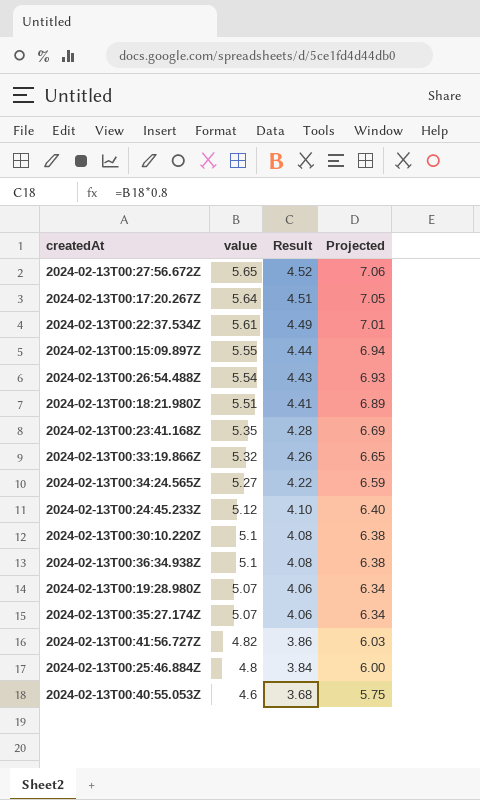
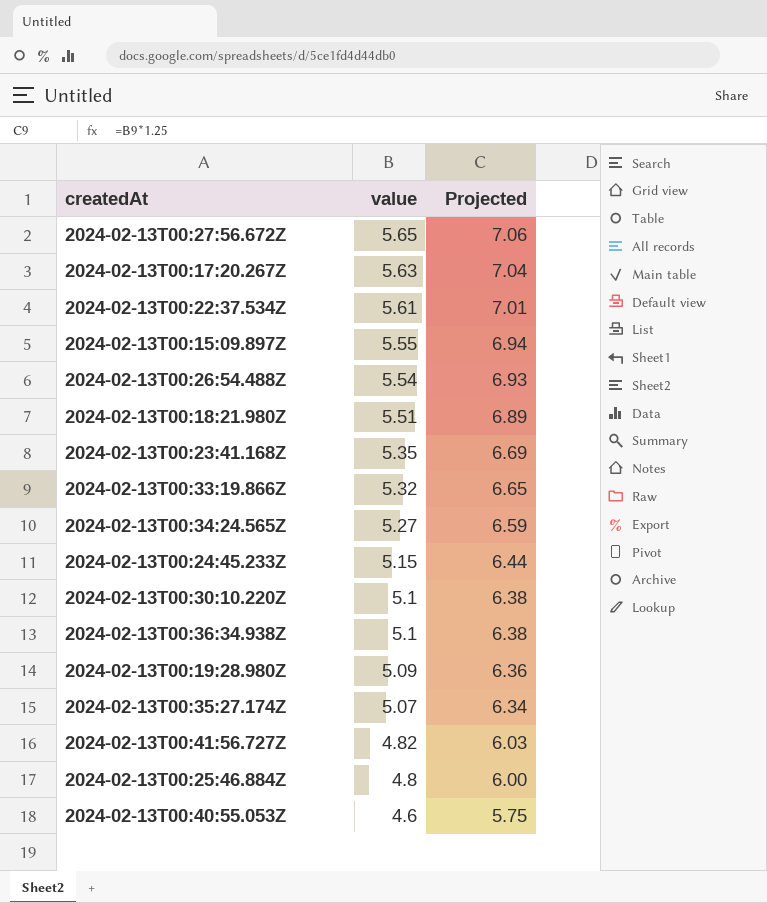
column Result | formula: [value] * 0.8 -> none
2024-02-13T00:17:20.267Z | value: 5.64 -> 5.63
2024-02-13T00:17:20.267Z | Projected: 7.05 -> 7.04
2024-02-13T00:24:45.233Z | value: 5.12 -> 5.15
2024-02-13T00:24:45.233Z | Projected: 6.40 -> 6.44
2024-02-13T00:19:28.980Z | value: 5.07 -> 5.09
2024-02-13T00:19:28.980Z | Projected: 6.34 -> 6.36

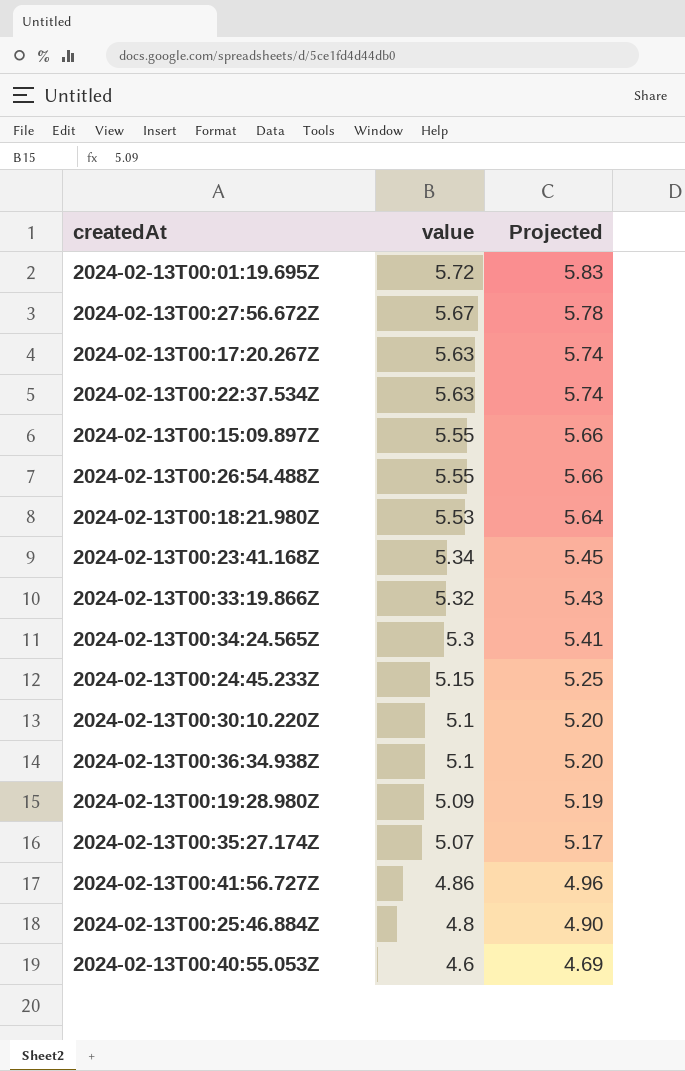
column Projected | formula: [value] * 1.25 -> [value] * 1.02
row 2024-02-13T00:01:19.695Z: none -> 5.72 | 5.83
2024-02-13T00:27:56.672Z | value: 5.65 -> 5.67
2024-02-13T00:22:37.534Z | value: 5.61 -> 5.63
2024-02-13T00:26:54.488Z | value: 5.54 -> 5.55
2024-02-13T00:18:21.980Z | value: 5.51 -> 5.53
2024-02-13T00:23:41.168Z | value: 5.35 -> 5.34
2024-02-13T00:34:24.565Z | value: 5.27 -> 5.3
2024-02-13T00:41:56.727Z | value: 4.82 -> 4.86

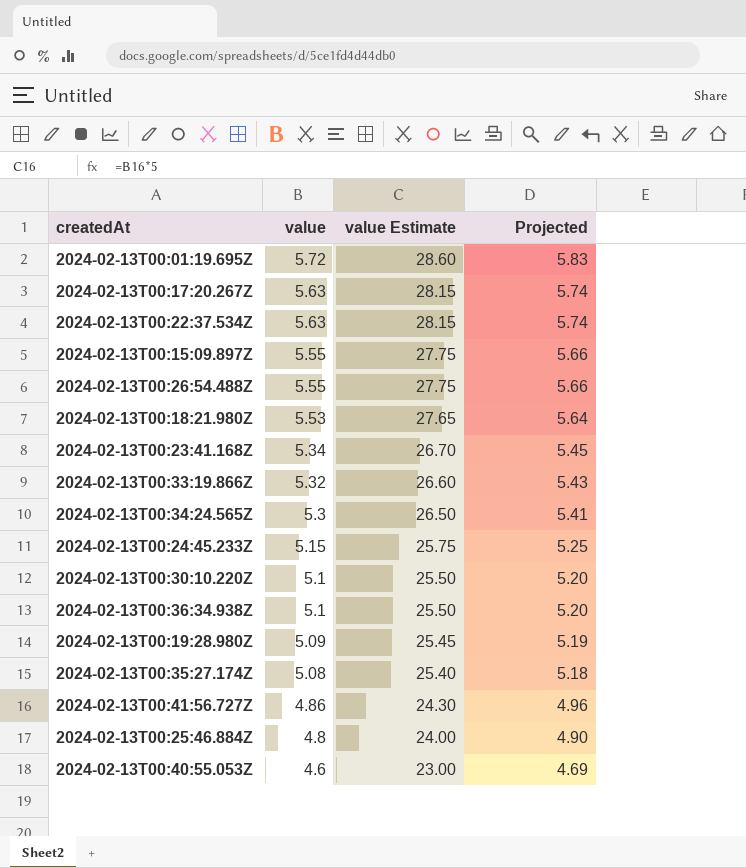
column value Estimate | formula: none -> [value] * 5
row 2024-02-13T00:27:56.672Z: 5.67 | 5.78 -> none
2024-02-13T00:35:27.174Z | value: 5.07 -> 5.08
2024-02-13T00:35:27.174Z | Projected: 5.17 -> 5.18

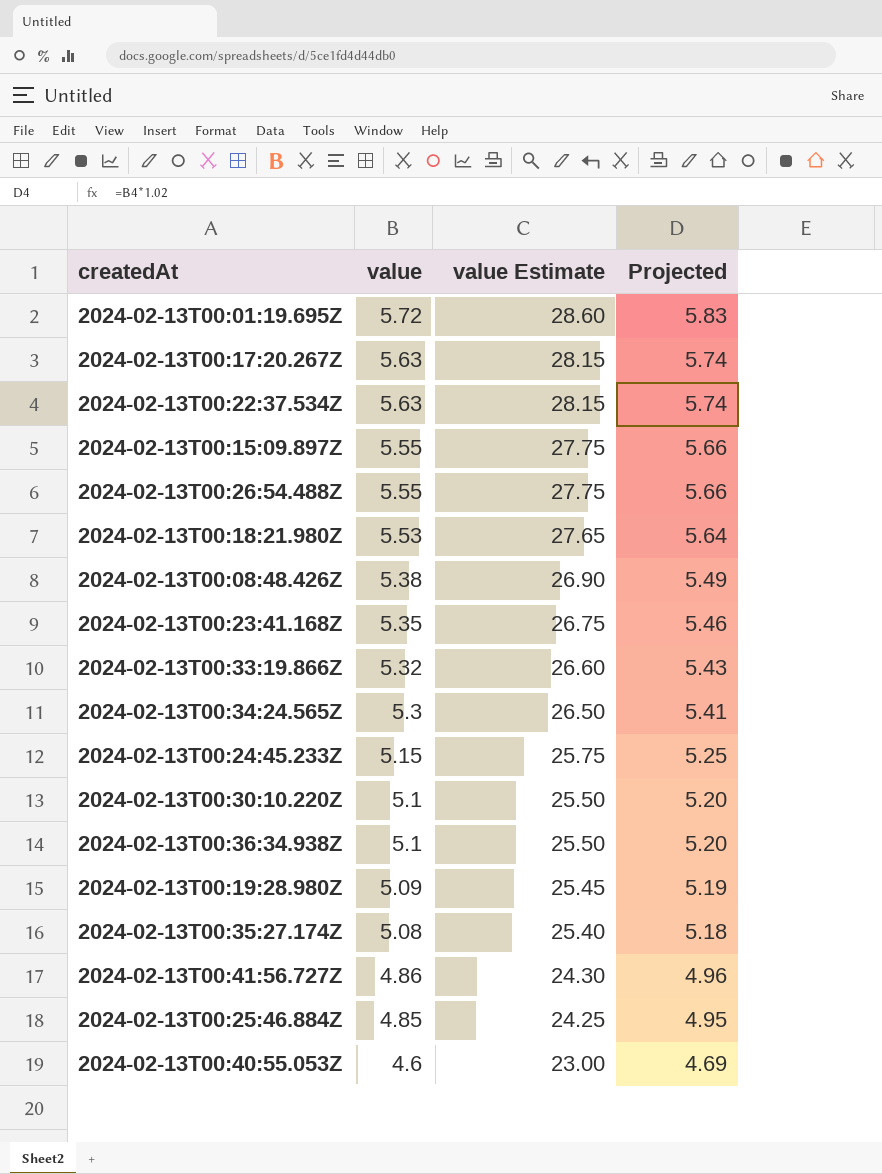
row 2024-02-13T00:08:48.426Z: none -> 5.38 | 26.90 | 5.49
2024-02-13T00:23:41.168Z | value: 5.34 -> 5.35
2024-02-13T00:23:41.168Z | value Estimate: 26.70 -> 26.75
2024-02-13T00:23:41.168Z | Projected: 5.45 -> 5.46
2024-02-13T00:25:46.884Z | value: 4.8 -> 4.85
2024-02-13T00:25:46.884Z | value Estimate: 24.00 -> 24.25
2024-02-13T00:25:46.884Z | Projected: 4.90 -> 4.95

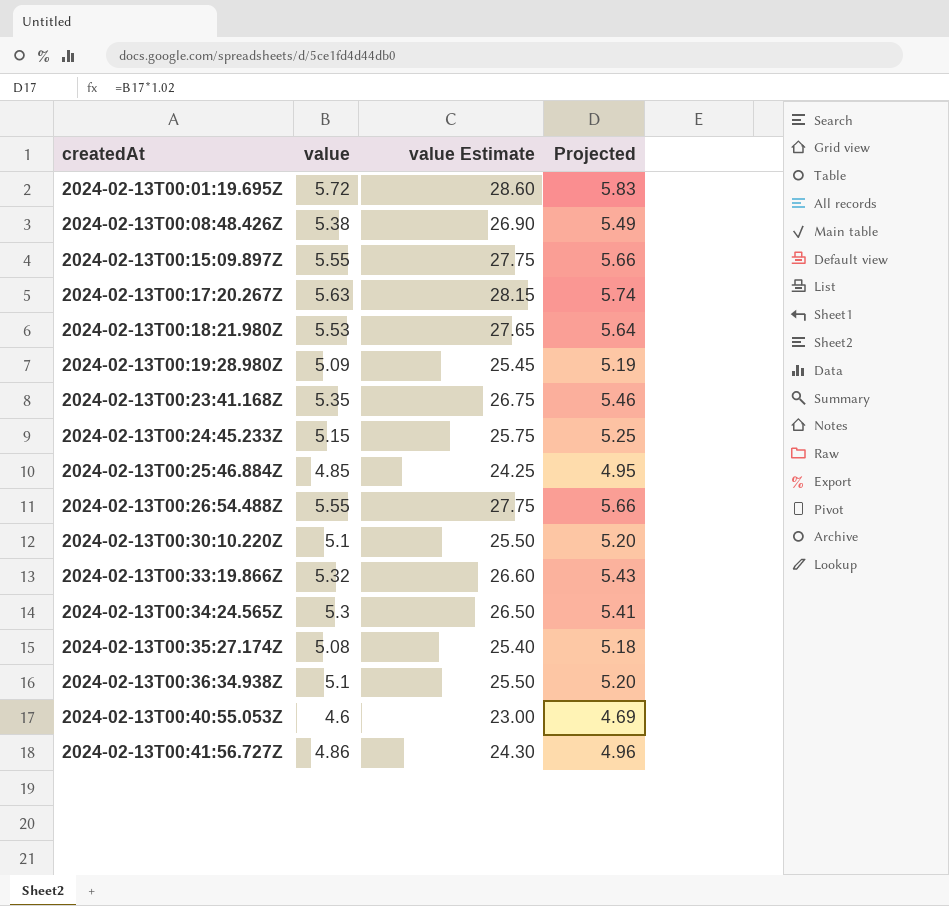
row order: value descending -> createdAt ascending
row 2024-02-13T00:22:37.534Z: 5.63 | 28.15 | 5.74 -> none

